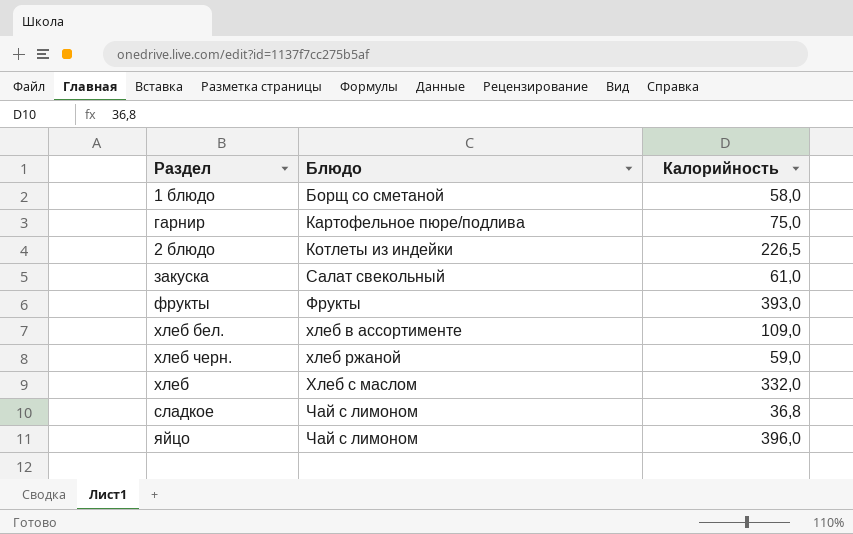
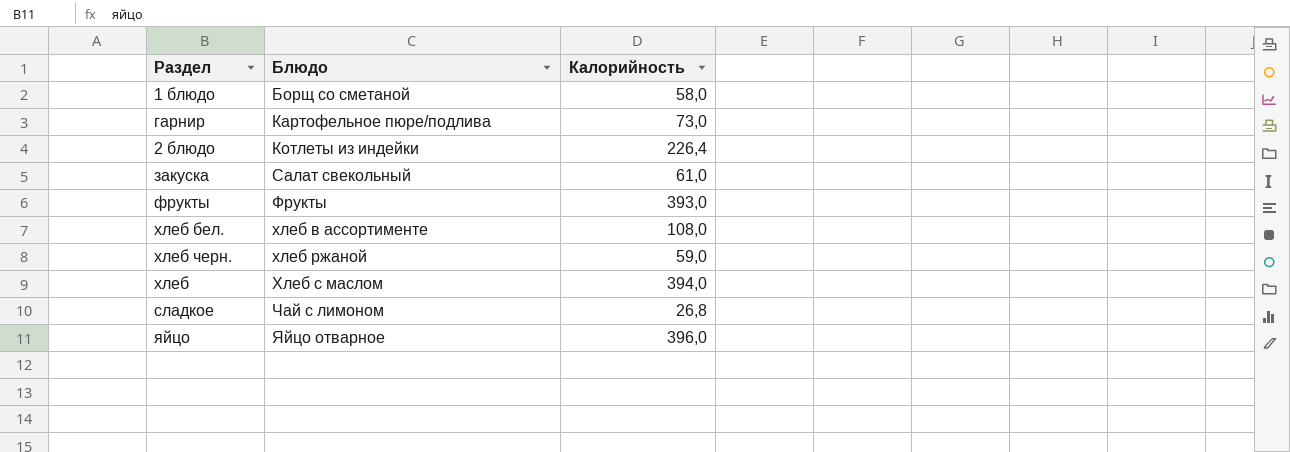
гарнир | Калорийность: 75,0 -> 73,0
2 блюдо | Калорийность: 226,5 -> 226,4
хлеб бел. | Калорийность: 109,0 -> 108,0
хлеб | Калорийность: 332,0 -> 394,0
сладкое | Калорийность: 36,8 -> 26,8
яйцо | Блюдо: Чай с лимоном -> Яйцо отварное

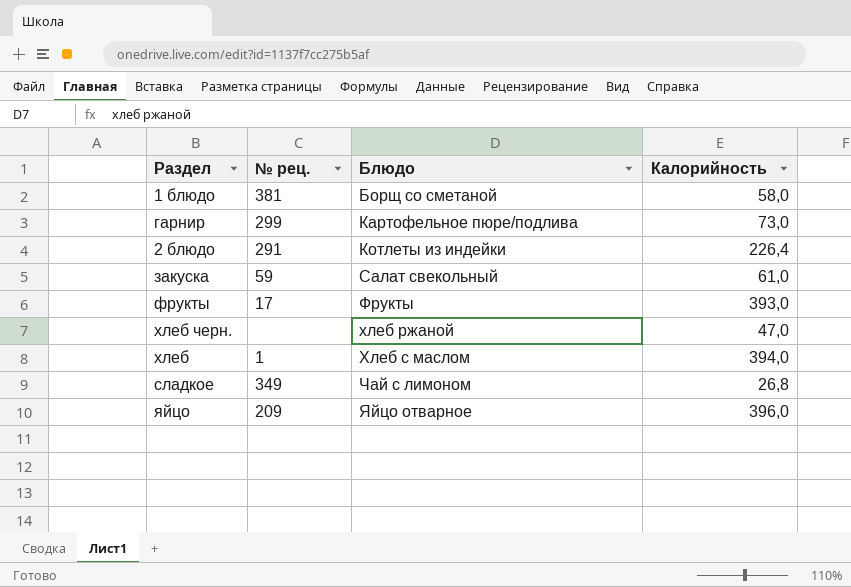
column № рец. | position: none -> 2
row хлеб бел.: хлеб в ассортименте | 108,0 -> none
хлеб черн. | Калорийность: 59,0 -> 47,0

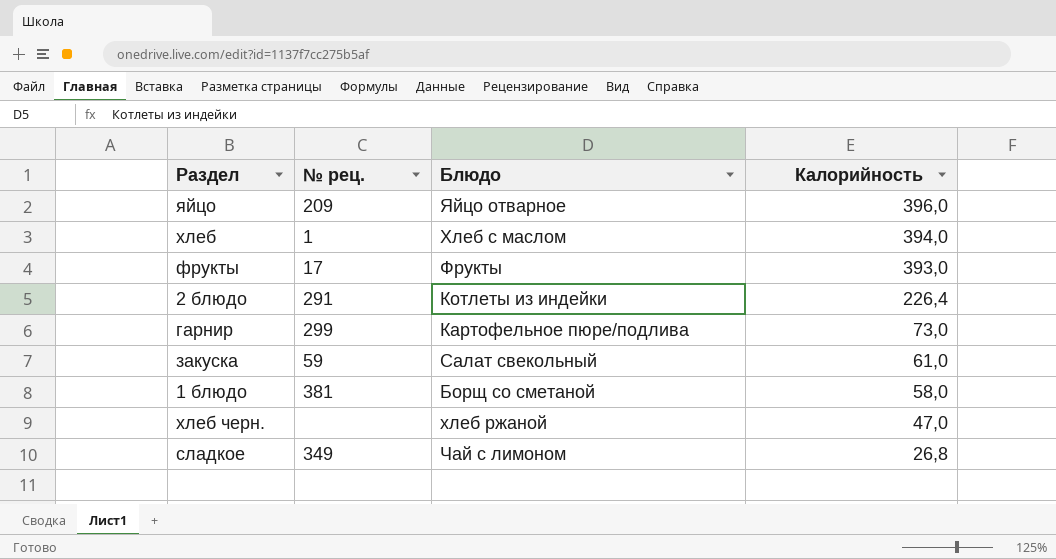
row order: Блюдо ascending -> Калорийность descending

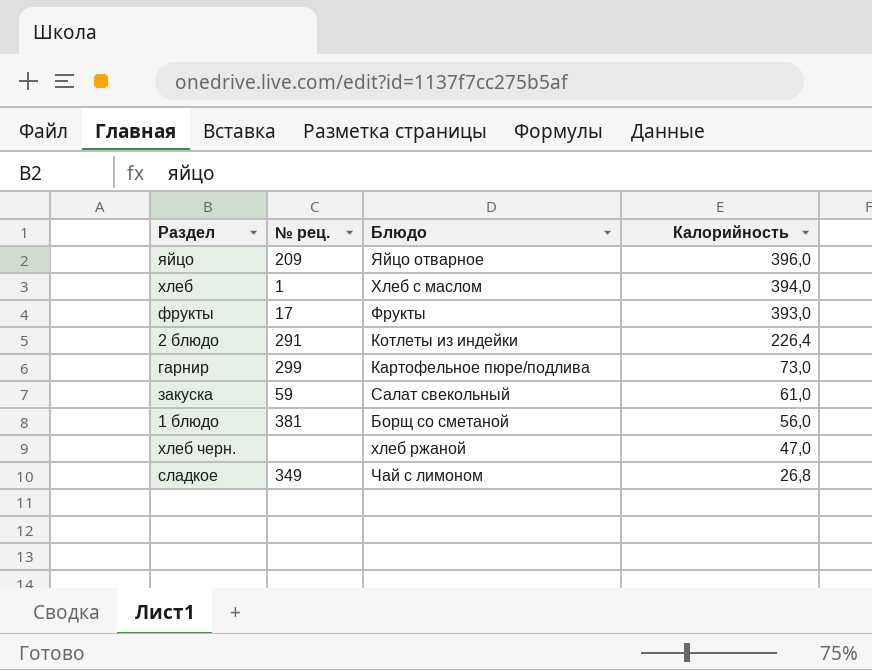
1 блюдо | Калорийность: 58,0 -> 56,0

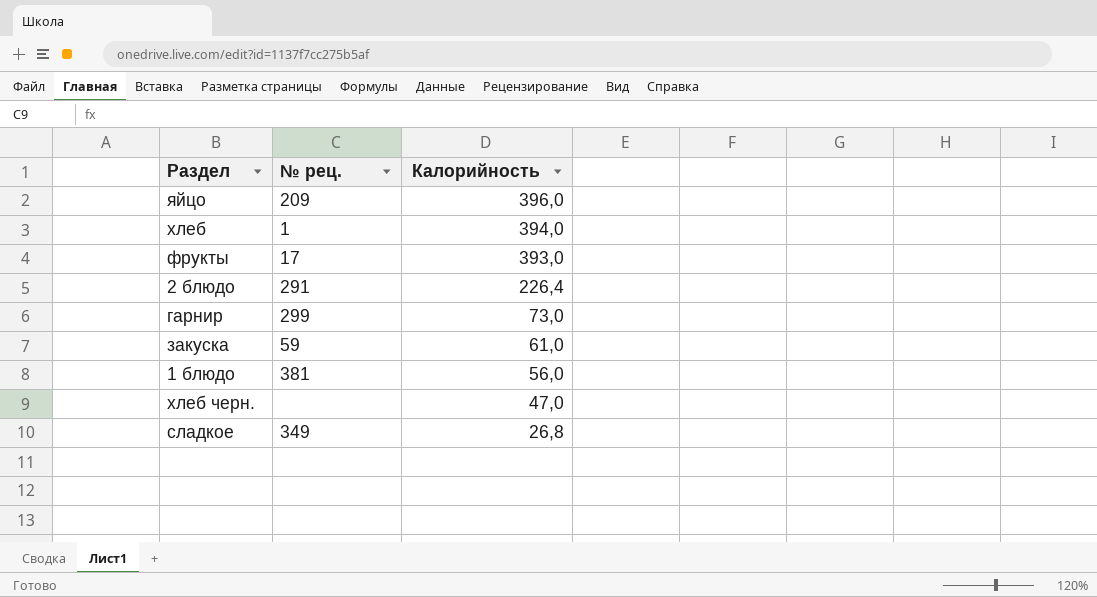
column Блюдо | position: 3 -> none

